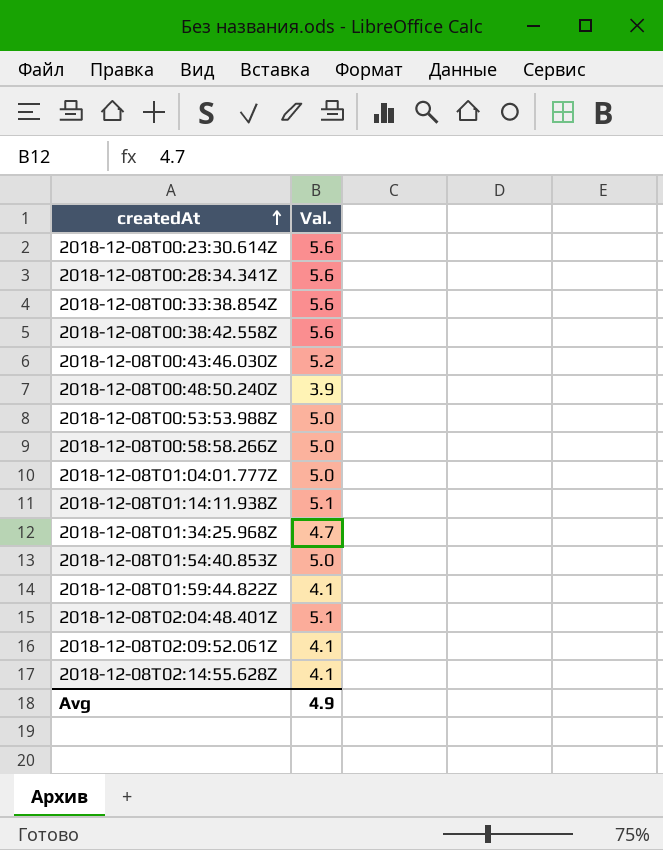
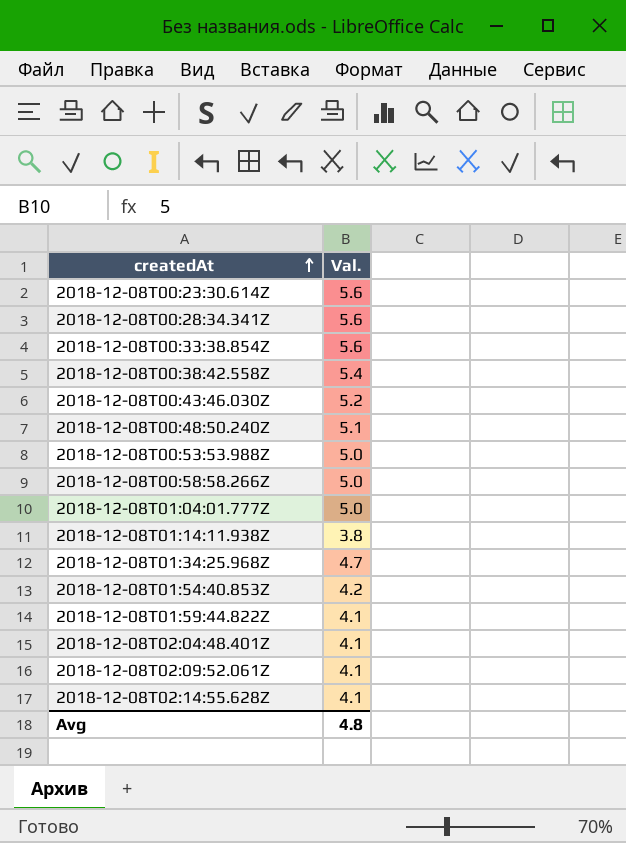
2018-12-08T00:38:42.558Z | Val.: 5.6 -> 5.4
2018-12-08T00:48:50.240Z | Val.: 3.9 -> 5.1
2018-12-08T01:14:11.938Z | Val.: 5.1 -> 3.8
2018-12-08T01:54:40.853Z | Val.: 5.0 -> 4.2
2018-12-08T02:04:48.401Z | Val.: 5.1 -> 4.1
Avg | Val.: 4.9 -> 4.8

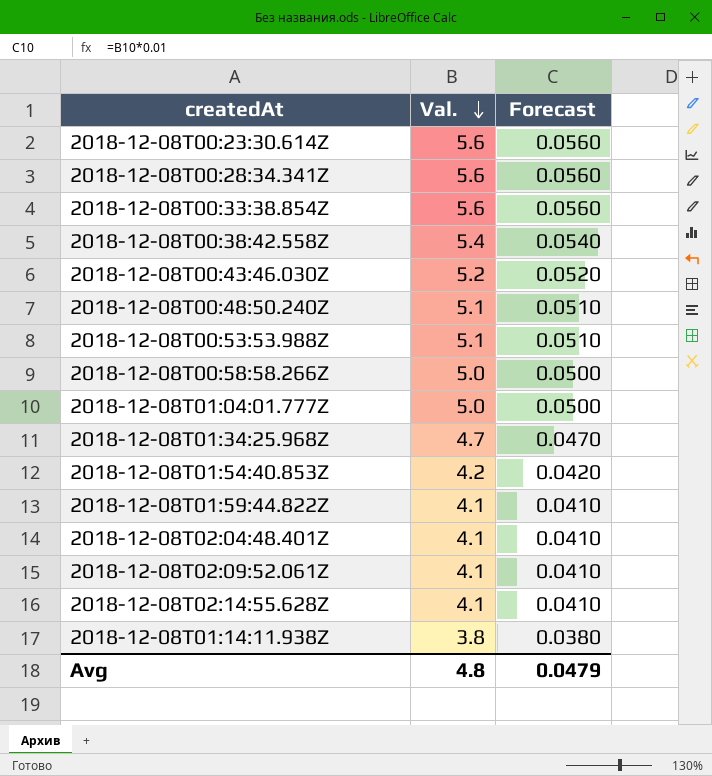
row order: createdAt ascending -> Val. descending
column Forecast | formula: none -> [Val.] * 0.01
2018-12-08T00:53:53.988Z | Val.: 5.0 -> 5.1

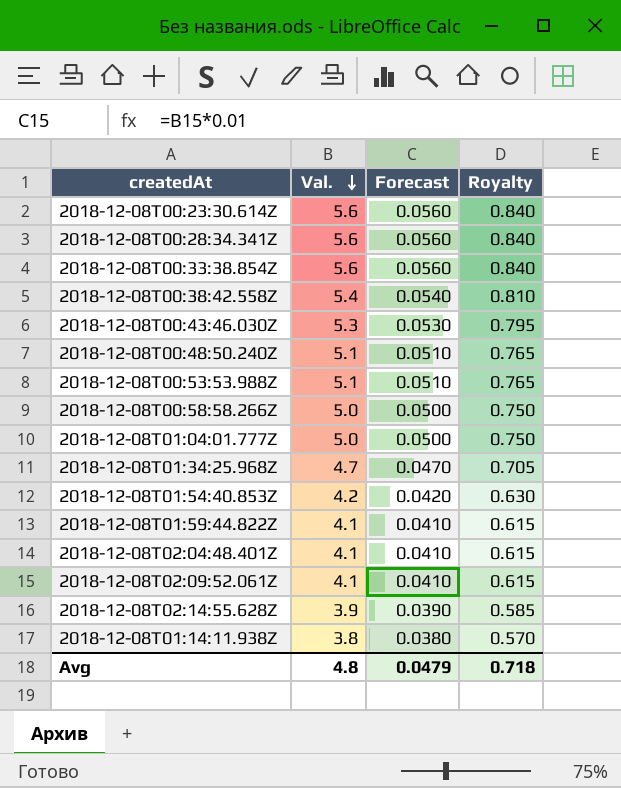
column Royalty | formula: none -> [Val.] * 0.15
2018-12-08T00:43:46.030Z | Val.: 5.2 -> 5.3
2018-12-08T00:43:46.030Z | Forecast: 0.0520 -> 0.0530
2018-12-08T02:14:55.628Z | Val.: 4.1 -> 3.9
2018-12-08T02:14:55.628Z | Forecast: 0.0410 -> 0.0390

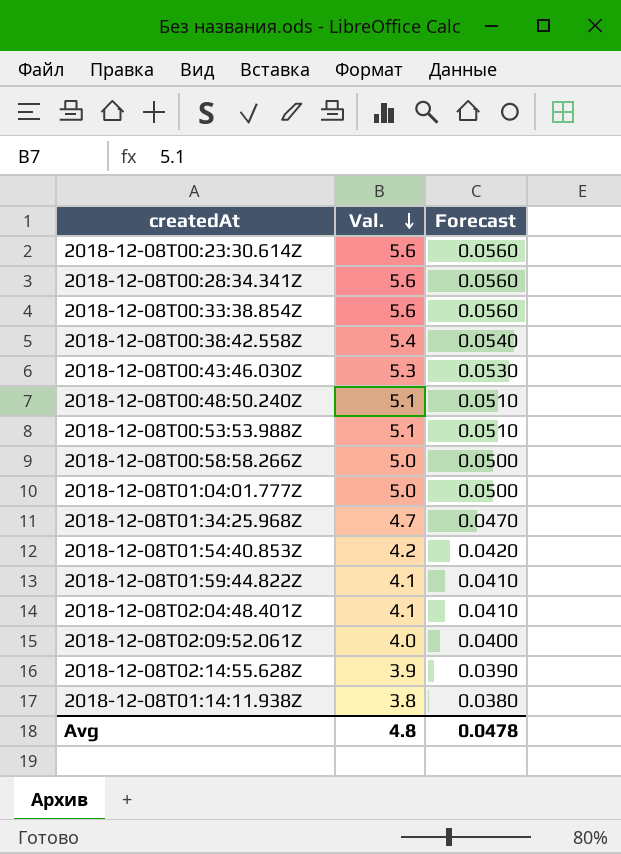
column Royalty | formula: [Val.] * 0.15 -> none
2018-12-08T02:09:52.061Z | Val.: 4.1 -> 4.0
2018-12-08T02:09:52.061Z | Forecast: 0.0410 -> 0.0400
Avg | Forecast: 0.0479 -> 0.0478

